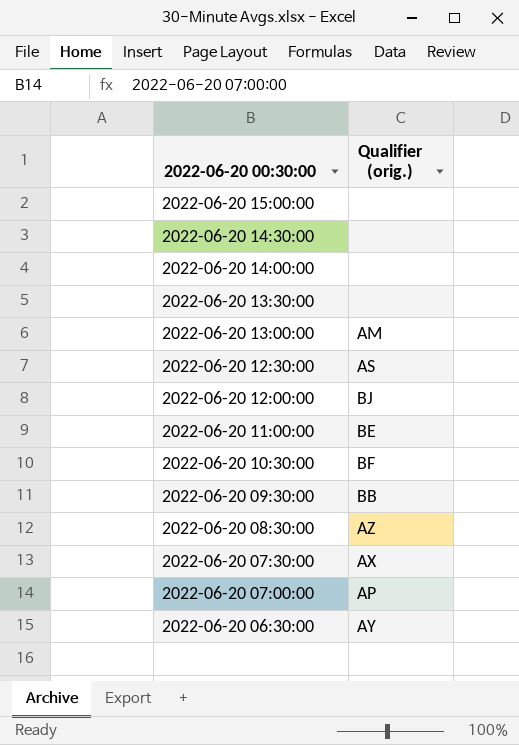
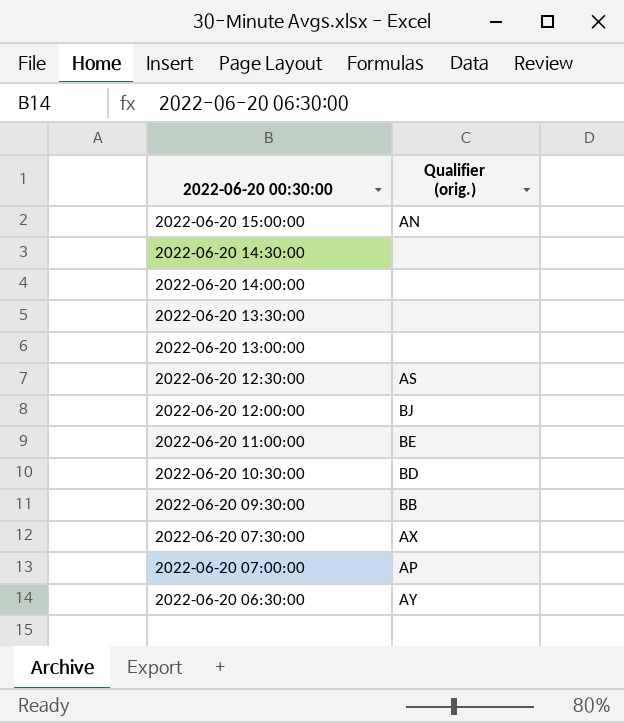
row 2022-06-20 08:30:00: AZ -> none
2022-06-20 15:00:00 | Qualifier (orig.): none -> AN
2022-06-20 13:00:00 | Qualifier (orig.): AM -> none
2022-06-20 10:30:00 | Qualifier (orig.): BF -> BD

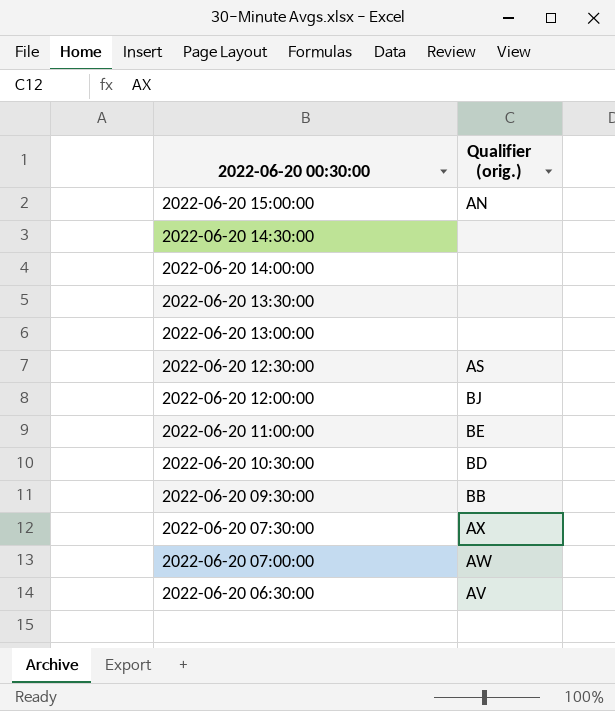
2022-06-20 07:00:00 | Qualifier (orig.): AP -> AW
2022-06-20 06:30:00 | Qualifier (orig.): AY -> AV

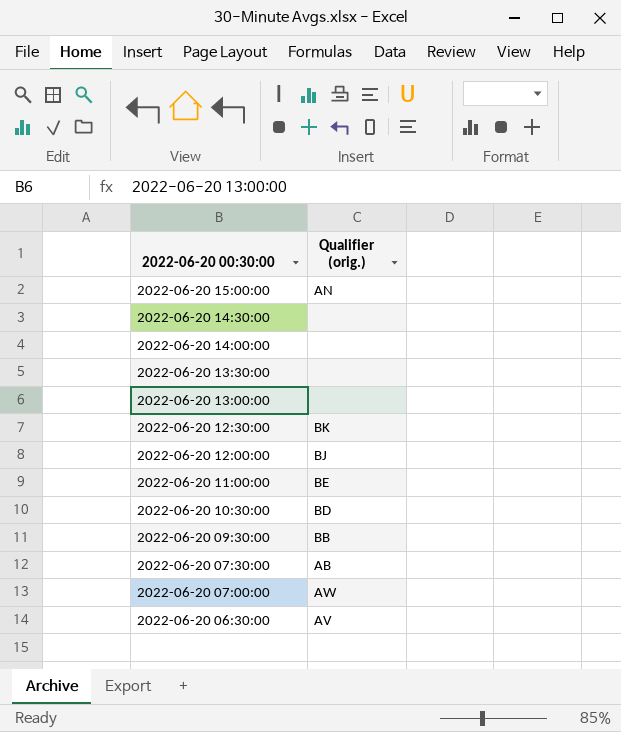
2022-06-20 12:30:00 | Qualifier (orig.): AS -> BK
2022-06-20 07:30:00 | Qualifier (orig.): AX -> AB

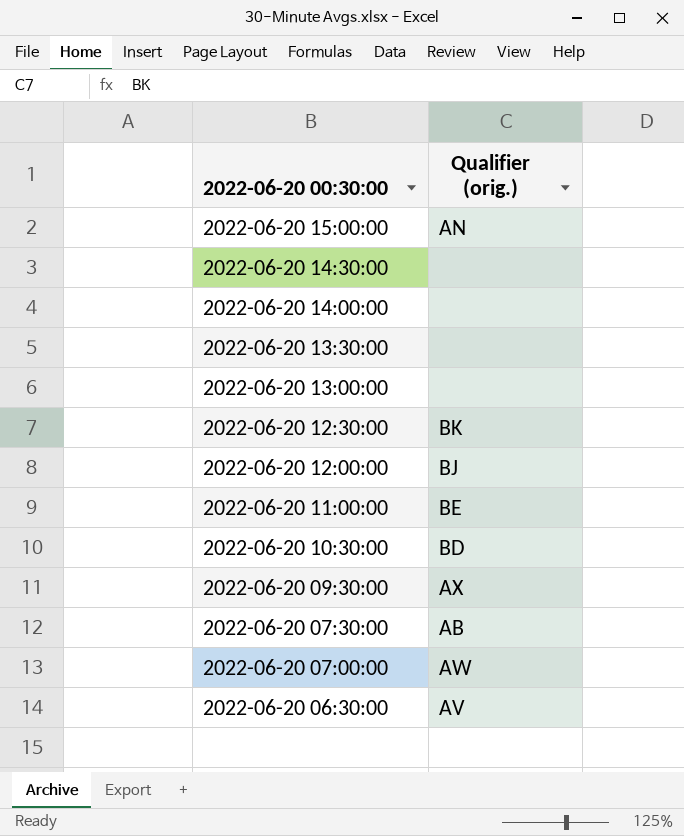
2022-06-20 09:30:00 | Qualifier (orig.): BB -> AX

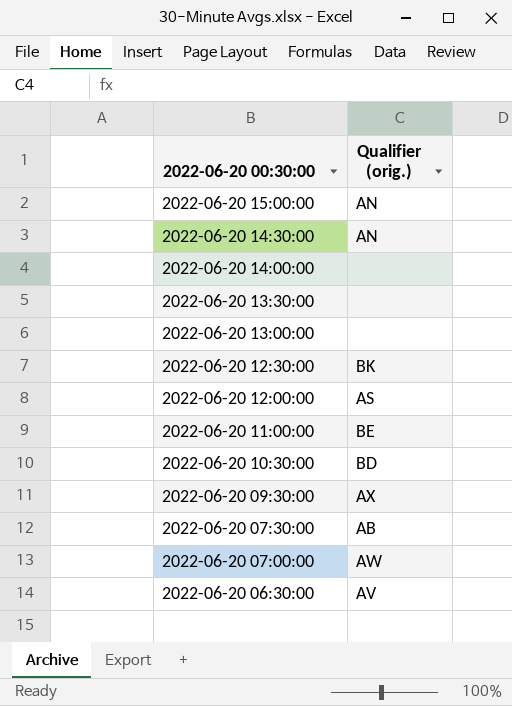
2022-06-20 14:30:00 | Qualifier (orig.): none -> AN
2022-06-20 12:00:00 | Qualifier (orig.): BJ -> AS

